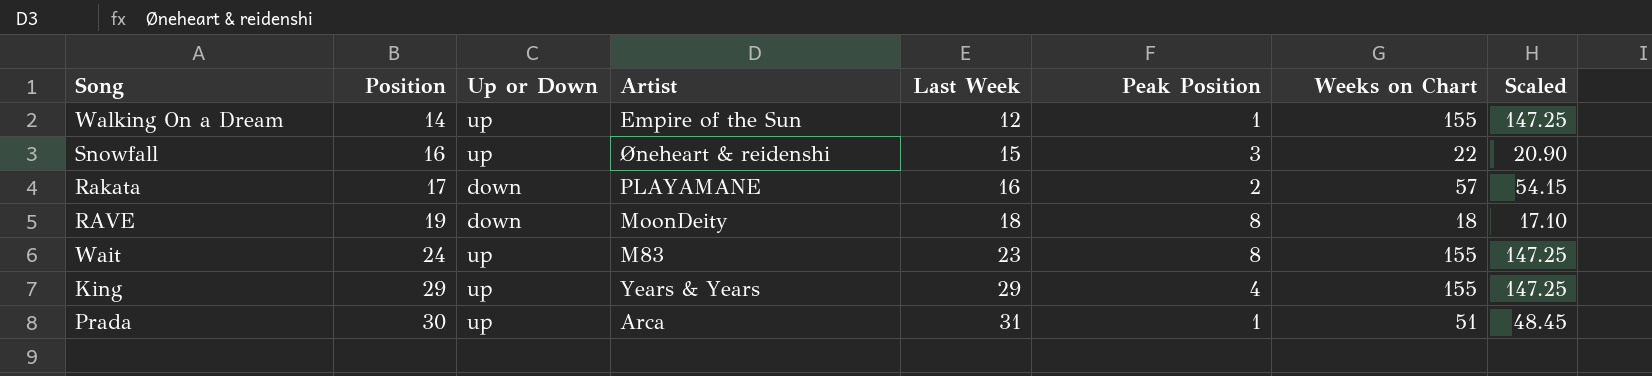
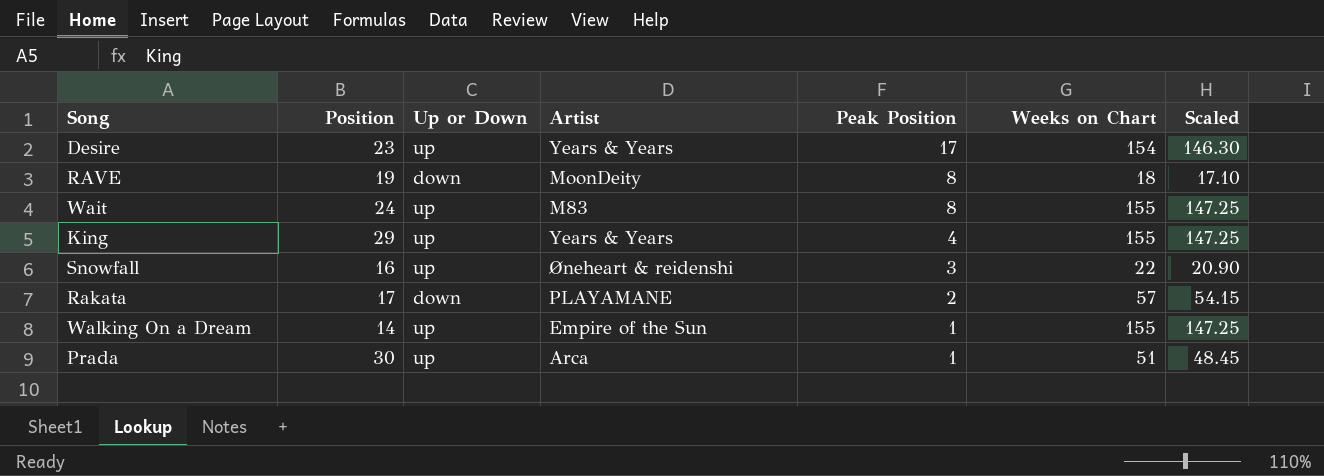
row order: Position ascending -> Peak Position descending
column Last Week | position: 5 -> none
row Desire: none -> 23 | up | Years & Years | 17 | 154 | 146.30

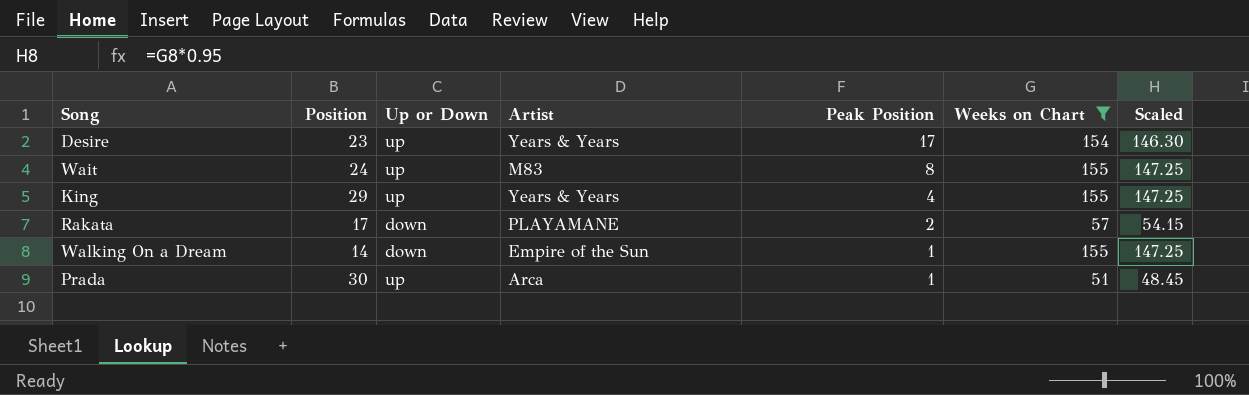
filter: none -> Weeks on Chart >= 51
Walking On a Dream | Up or Down: up -> down

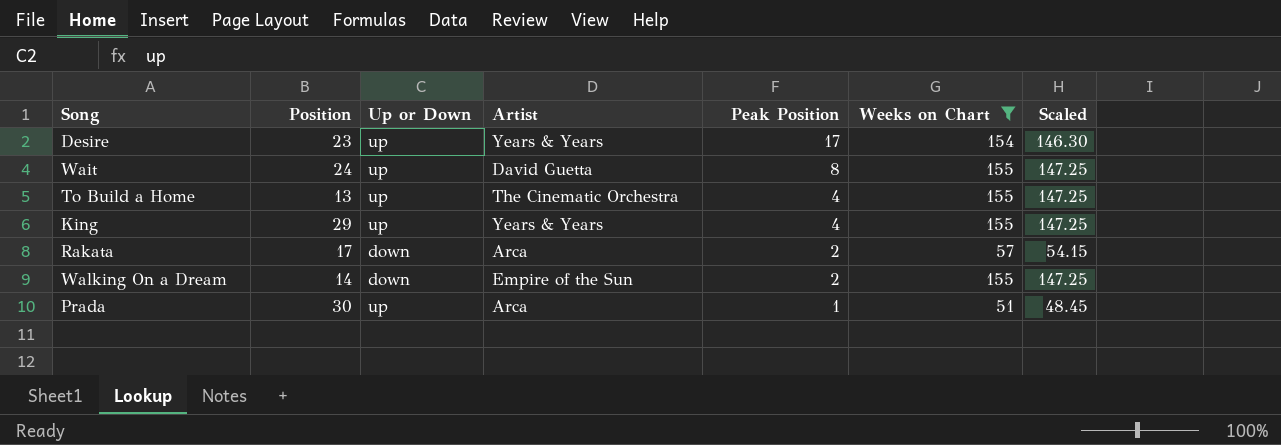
Wait | Artist: M83 -> David Guetta
row To Build a Home: none -> 13 | up | The Cinematic Orchestra | 4 | 155 | 147.25
Rakata | Artist: PLAYAMANE -> Arca
Walking On a Dream | Peak Position: 1 -> 2

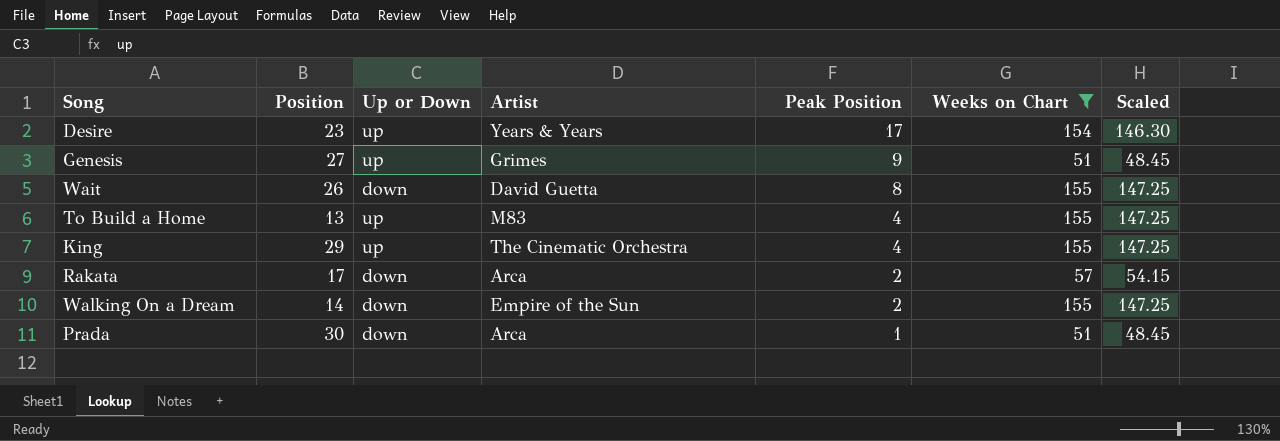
row Genesis: none -> 27 | up | Grimes | 9 | 51 | 48.45
Wait | Position: 24 -> 26
Wait | Up or Down: up -> down
To Build a Home | Artist: The Cinematic Orchestra -> M83
King | Artist: Years & Years -> The Cinematic Orchestra
Prada | Up or Down: up -> down

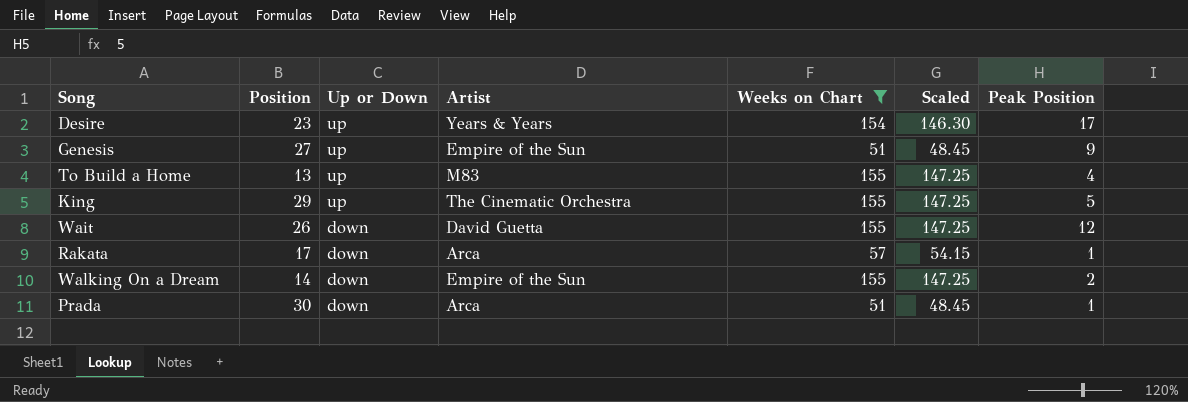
row order: Peak Position descending -> Up or Down descending
column Peak Position | position: 5 -> 7
Genesis | Artist: Grimes -> Empire of the Sun
King | Peak Position: 4 -> 5
Wait | Peak Position: 8 -> 12
Rakata | Peak Position: 2 -> 1

